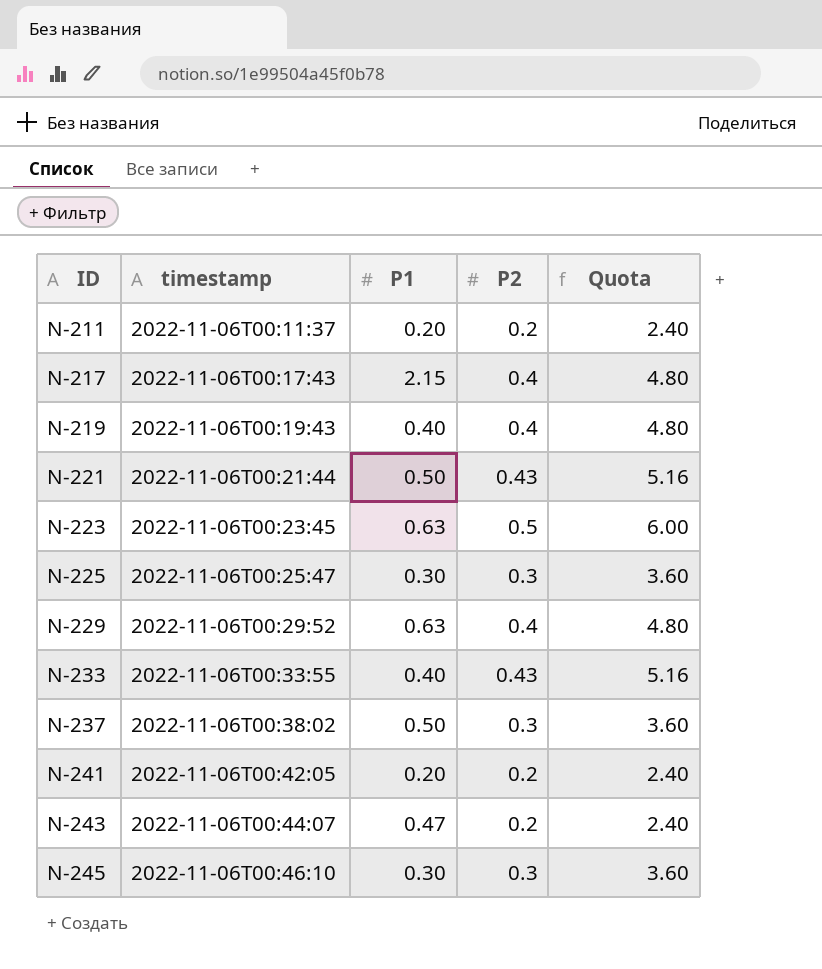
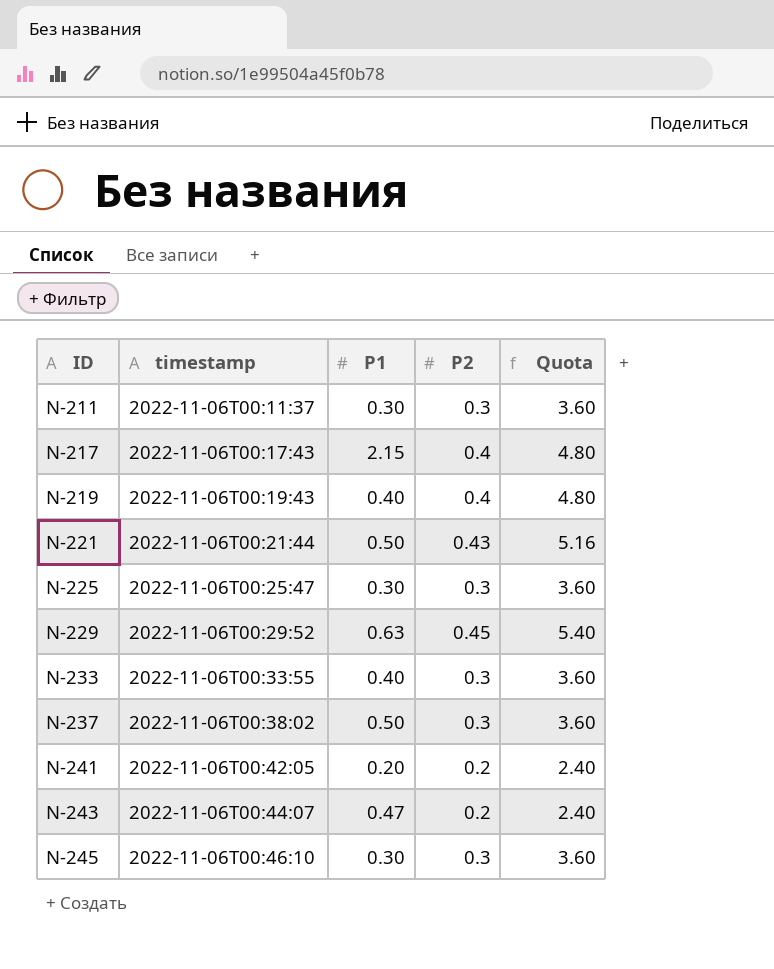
row N-223: 2022-11-06T00:23:45 | 0.63 | 0.5 | 6.00 -> none
N-211 | P1: 0.20 -> 0.30
N-211 | P2: 0.2 -> 0.3
N-211 | Quota: 2.40 -> 3.60
N-229 | P2: 0.4 -> 0.45
N-229 | Quota: 4.80 -> 5.40
N-233 | P2: 0.43 -> 0.3
N-233 | Quota: 5.16 -> 3.60

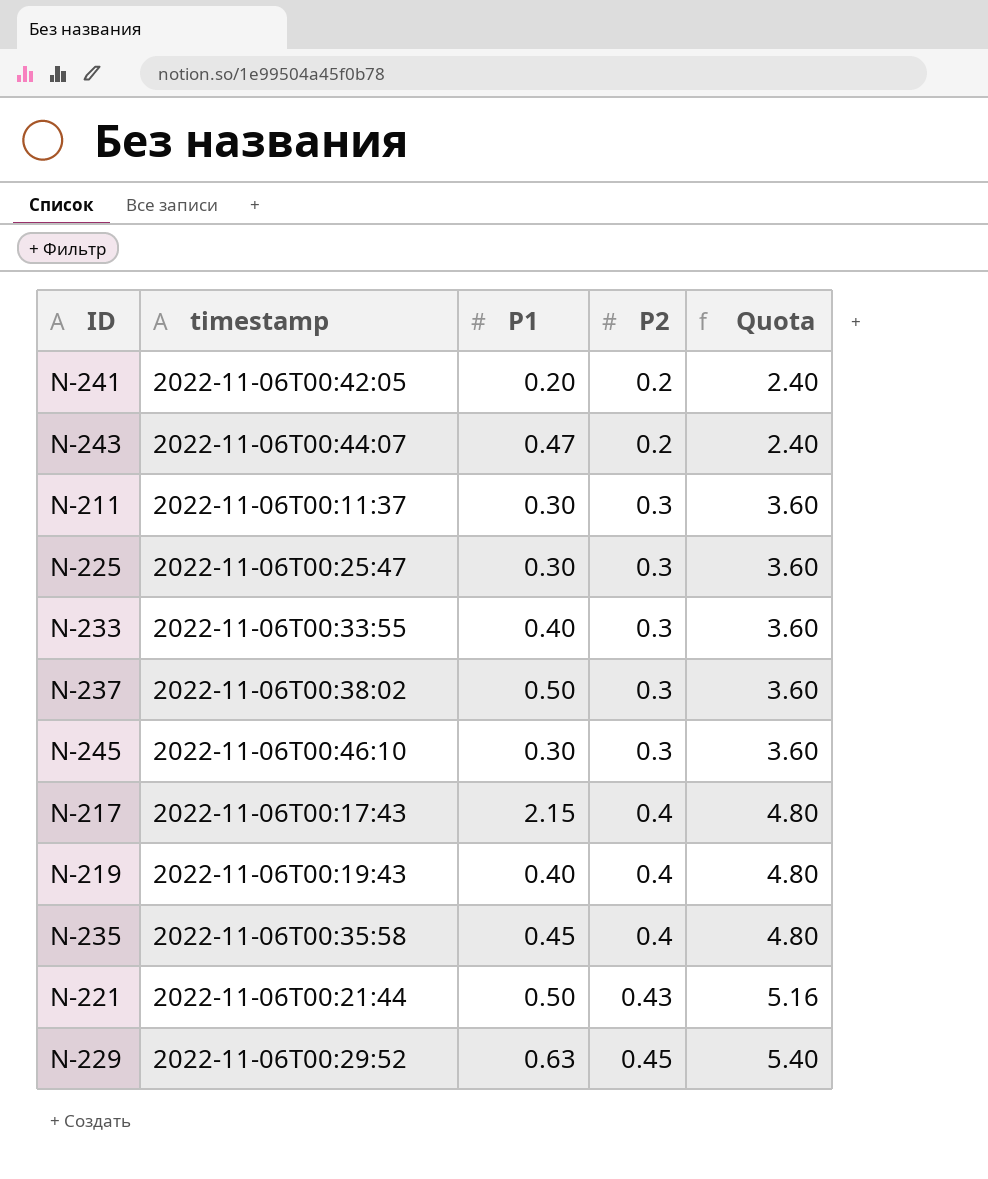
row order: ID ascending -> P2 ascending
row N-235: none -> 2022-11-06T00:35:58 | 0.45 | 0.4 | 4.80

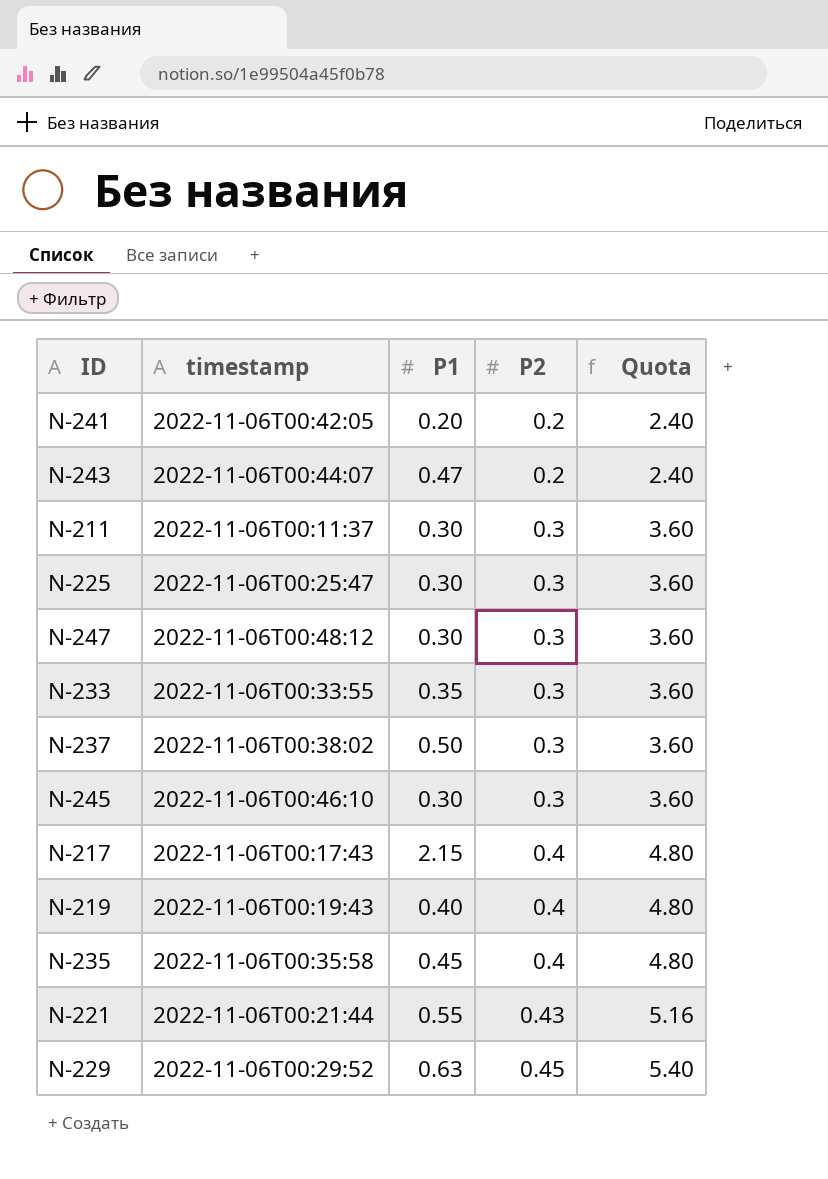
row N-247: none -> 2022-11-06T00:48:12 | 0.30 | 0.3 | 3.60
N-233 | P1: 0.40 -> 0.35
N-221 | P1: 0.50 -> 0.55

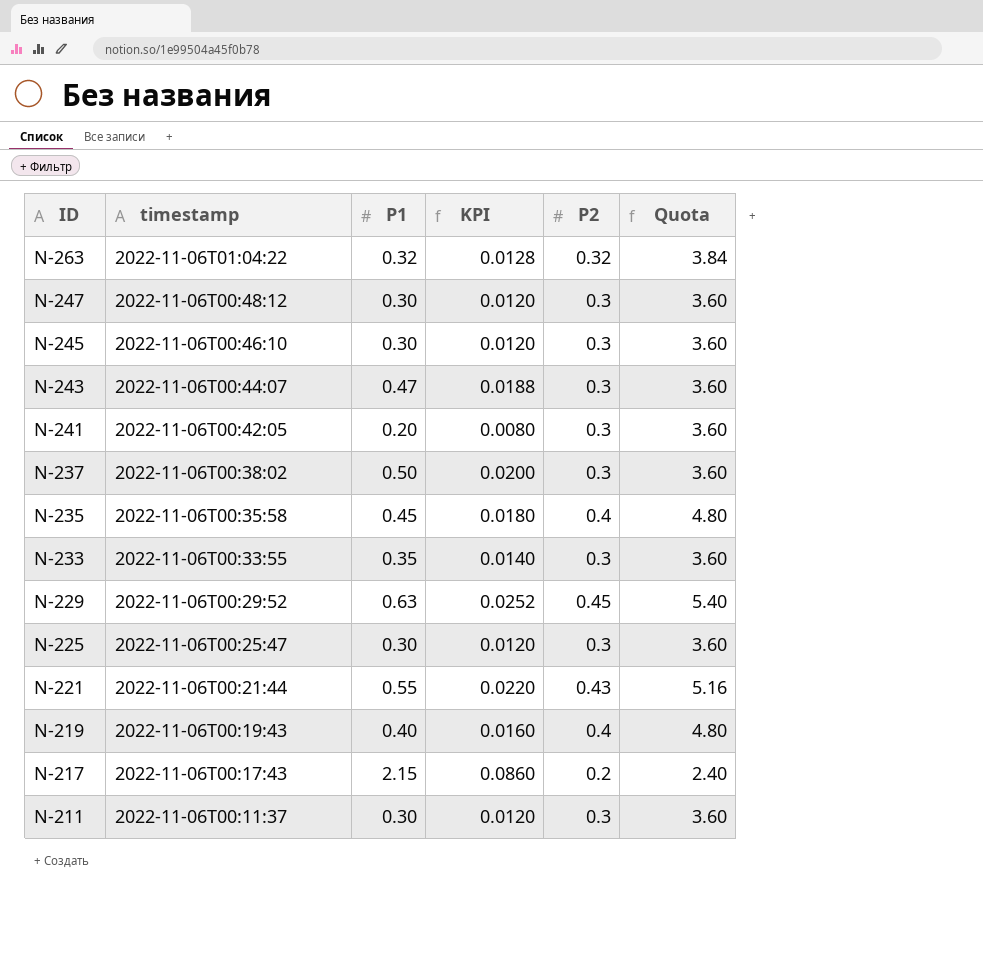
row order: P2 ascending -> ID descending
column KPI | formula: none -> [P1] * 0.04
row N-263: none -> 2022-11-06T01:04:22 | 0.32 | 0.0128 | 0.32 | 3.84
N-243 | P2: 0.2 -> 0.3
N-243 | Quota: 2.40 -> 3.60
N-241 | P2: 0.2 -> 0.3
N-241 | Quota: 2.40 -> 3.60
N-217 | P2: 0.4 -> 0.2
N-217 | Quota: 4.80 -> 2.40

